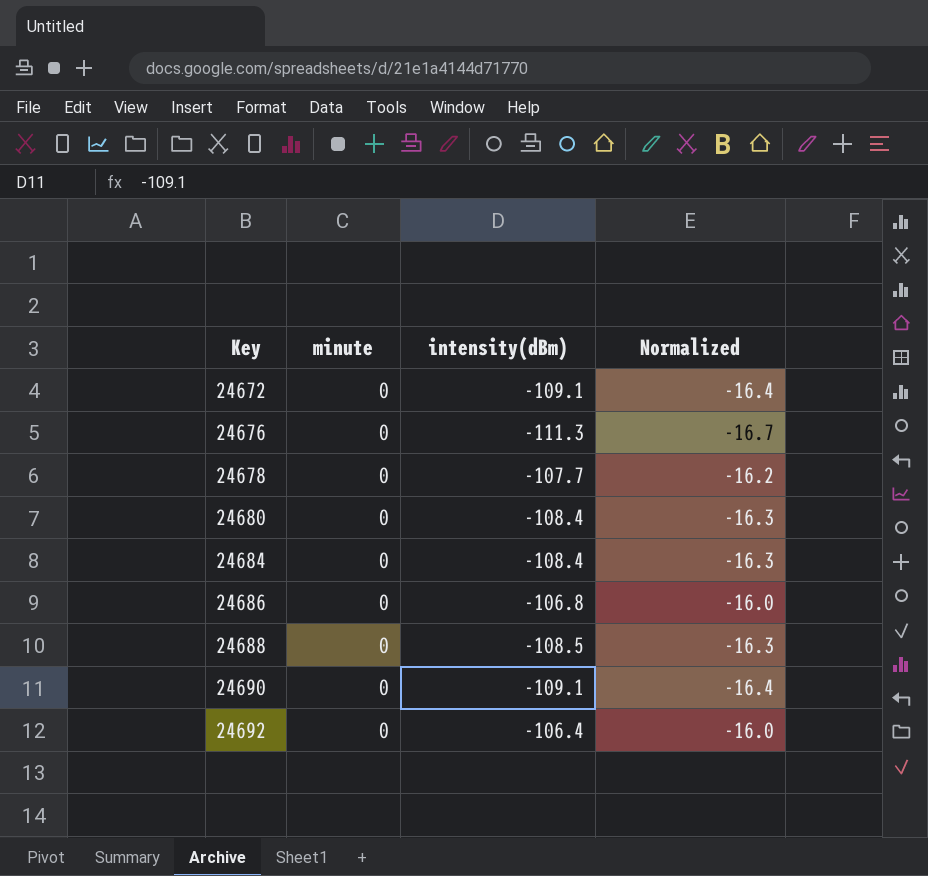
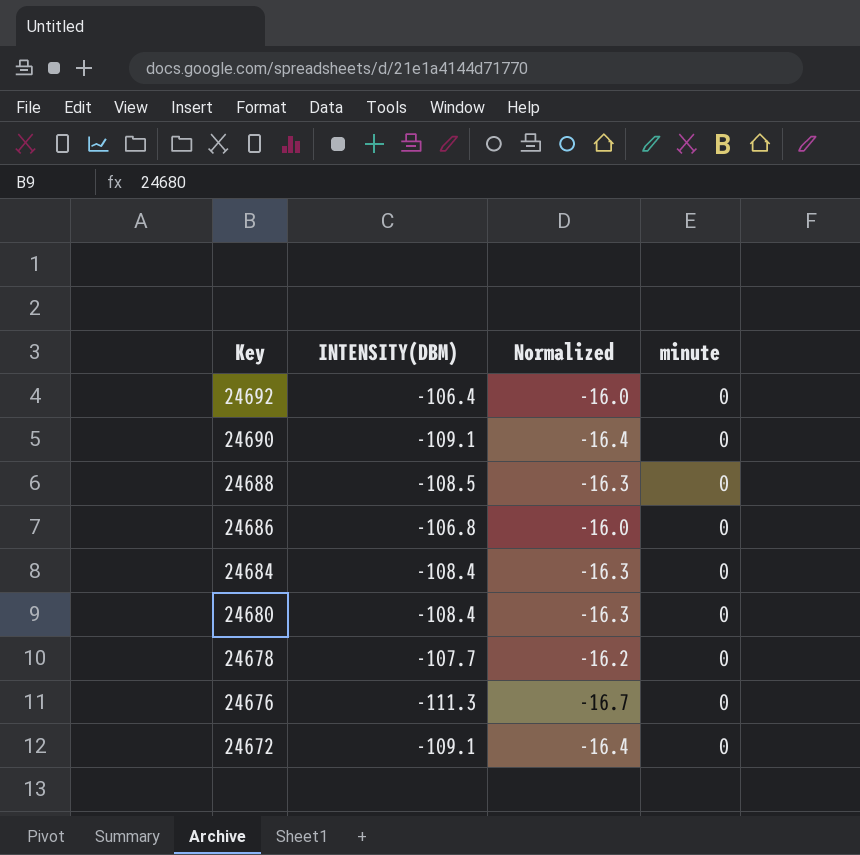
row order: Key ascending -> Key descending
column name: intensity(dBm) -> INTENSITY(DBM)
column minute | position: 2 -> 4

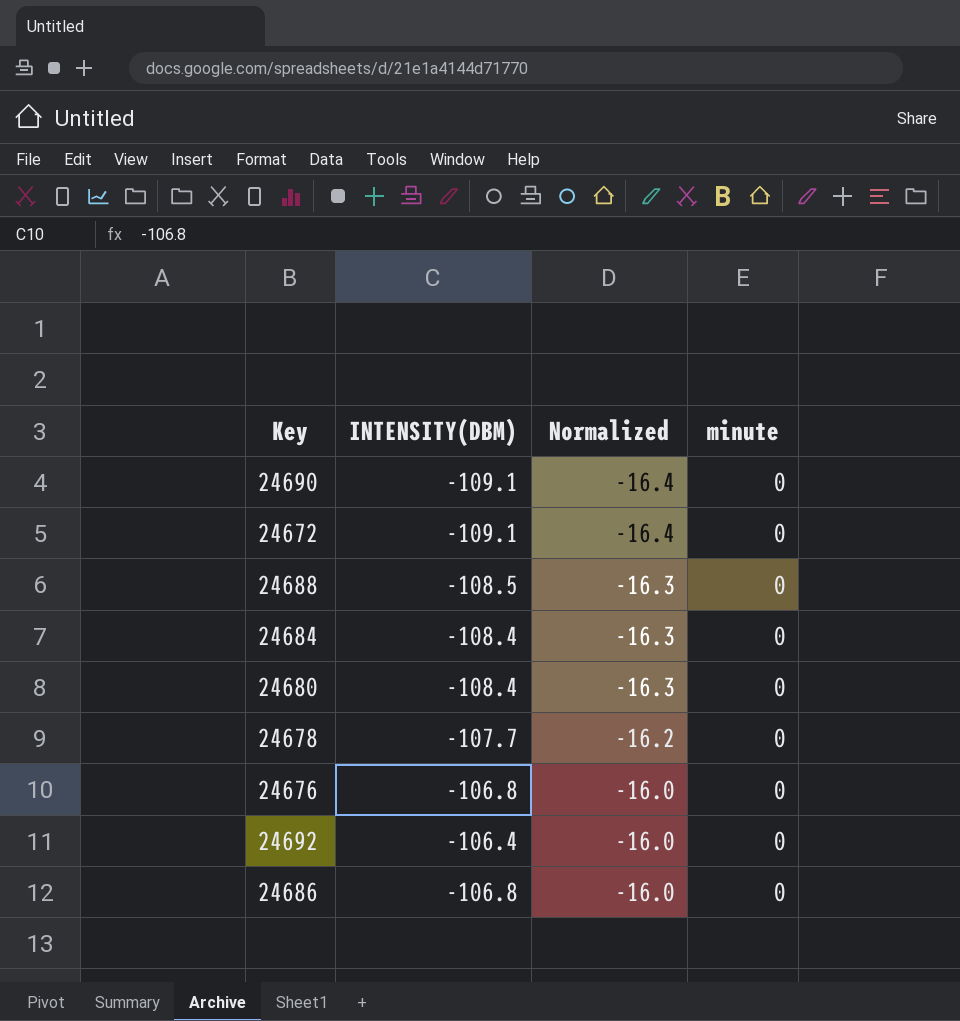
row order: Key descending -> Normalized ascending
24676 | INTENSITY(DBM): -111.3 -> -106.8
24676 | Normalized: -16.7 -> -16.0

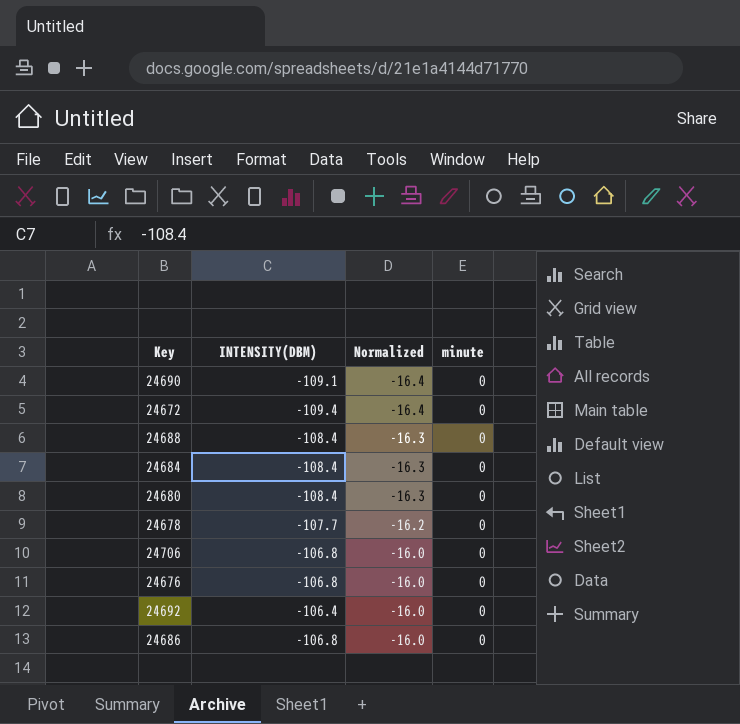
24672 | INTENSITY(DBM): -109.1 -> -109.4
24688 | INTENSITY(DBM): -108.5 -> -108.4
row 24706: none -> -106.8 | -16.0 | 0

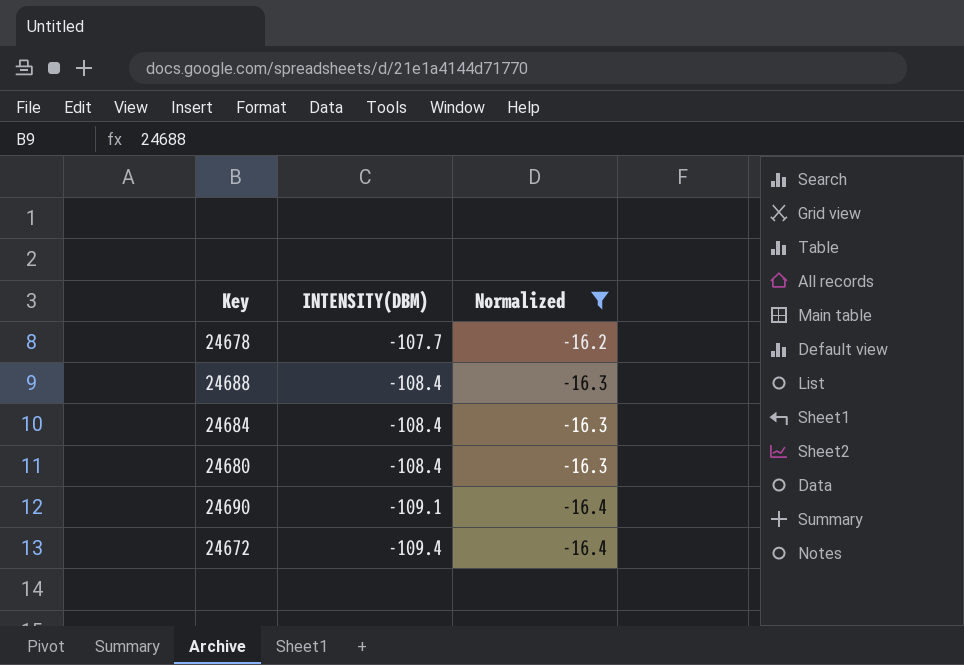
filter: none -> Normalized != -16.0
row order: Normalized ascending -> INTENSITY(DBM) descending
column minute | position: 4 -> none

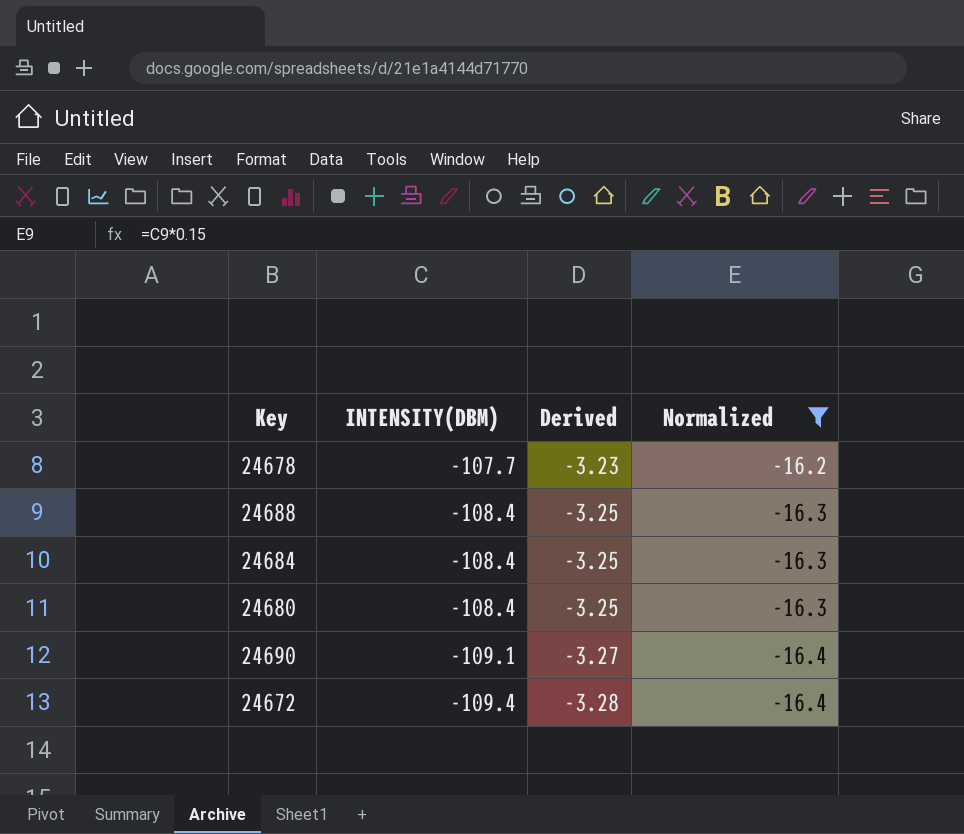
column Derived | formula: none -> [INTENSITY(DBM)] * 0.03

